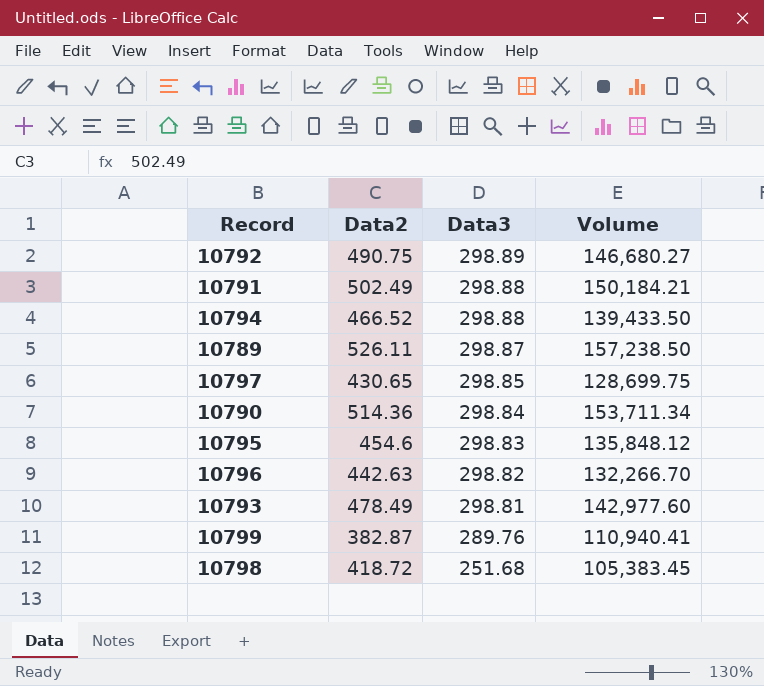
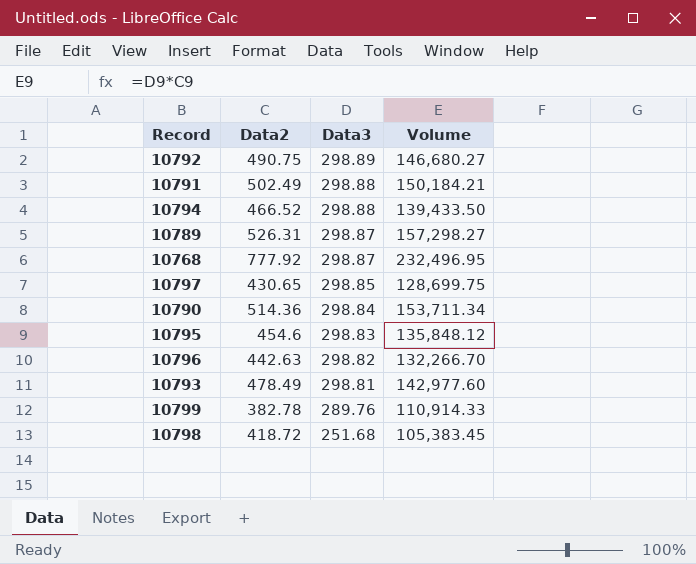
10789 | Data2: 526.11 -> 526.31
10789 | Volume: 157,238.50 -> 157,298.27
row 10768: none -> 777.92 | 298.87 | 232,496.95
10799 | Data2: 382.87 -> 382.78
10799 | Volume: 110,940.41 -> 110,914.33

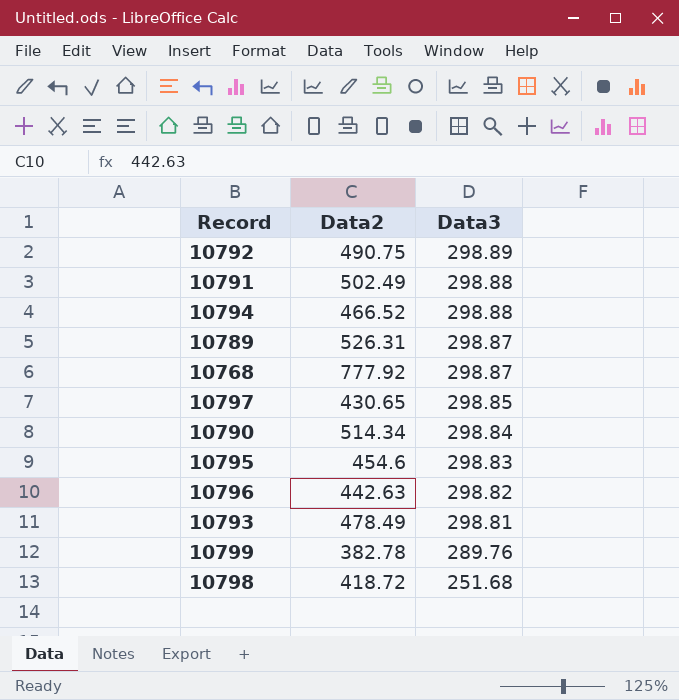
column Volume | formula: [Data2] * [Data3] -> none
10790 | Data2: 514.36 -> 514.34

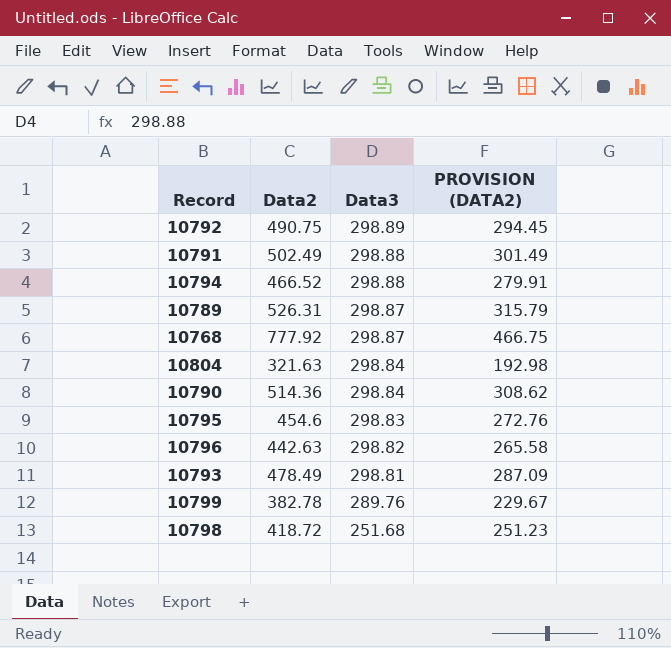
column PROVISION (DATA2) | formula: none -> [Data2] * 0.6
row 10797: 430.65 | 298.85 -> none
row 10804: none -> 321.63 | 298.84 | 192.98
10790 | Data2: 514.34 -> 514.36

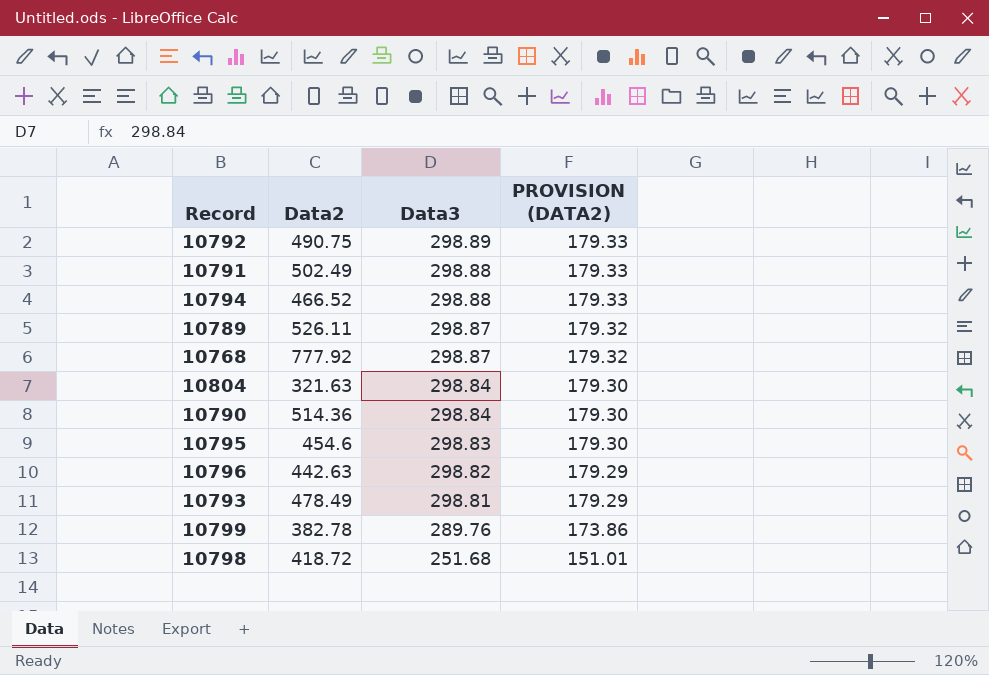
column PROVISION (DATA2) | formula: [Data2] * 0.6 -> [Data3] * 0.6
10789 | Data2: 526.31 -> 526.11

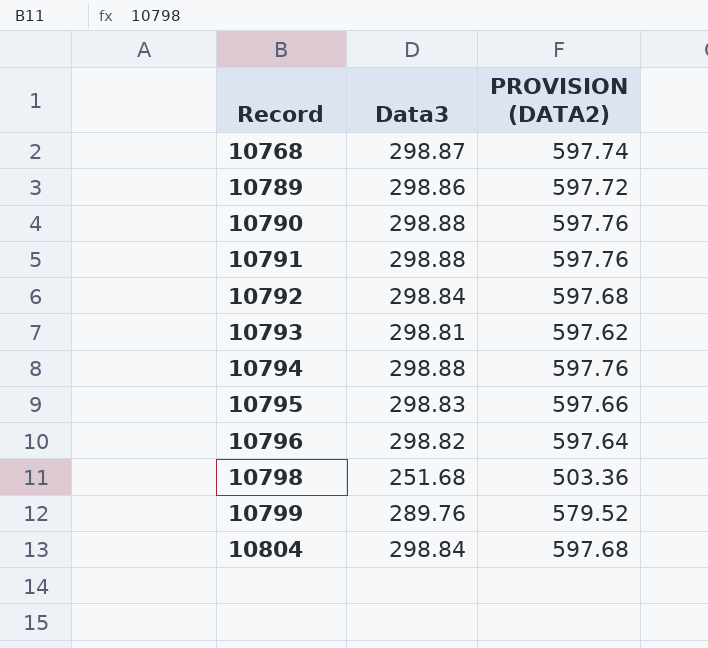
row order: Data3 descending -> Record ascending
column Data2 | position: 2 -> none
column PROVISION (DATA2) | formula: [Data3] * 0.6 -> [Data3] * 2
10789 | Data3: 298.87 -> 298.86
10790 | Data3: 298.84 -> 298.88
10792 | Data3: 298.89 -> 298.84

